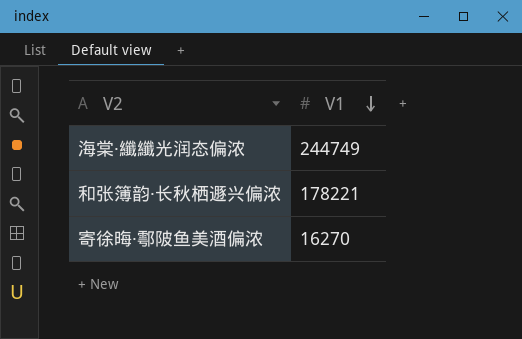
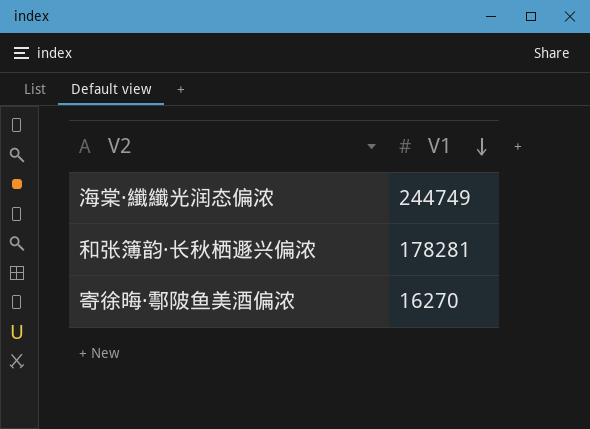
和张簿韵·长秋栖遯兴偏浓 | V1: 178221 -> 178281

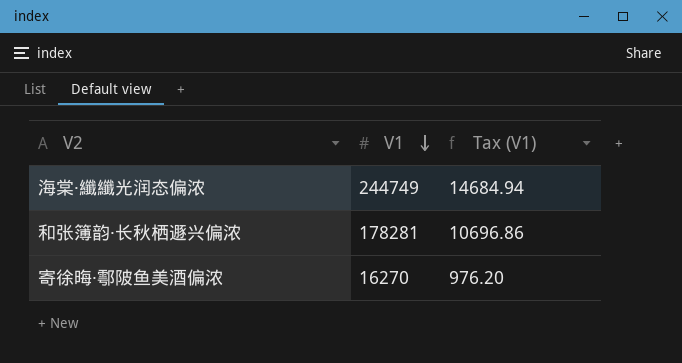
column Tax (V1) | formula: none -> [V1] * 0.06

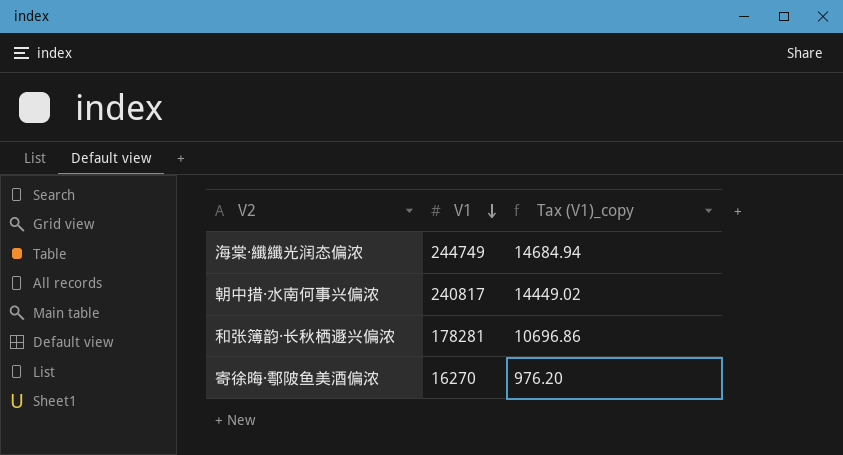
column name: Tax (V1) -> Tax (V1)_copy
row 朝中措·水南何事兴偏浓: none -> 240817 | 14449.02

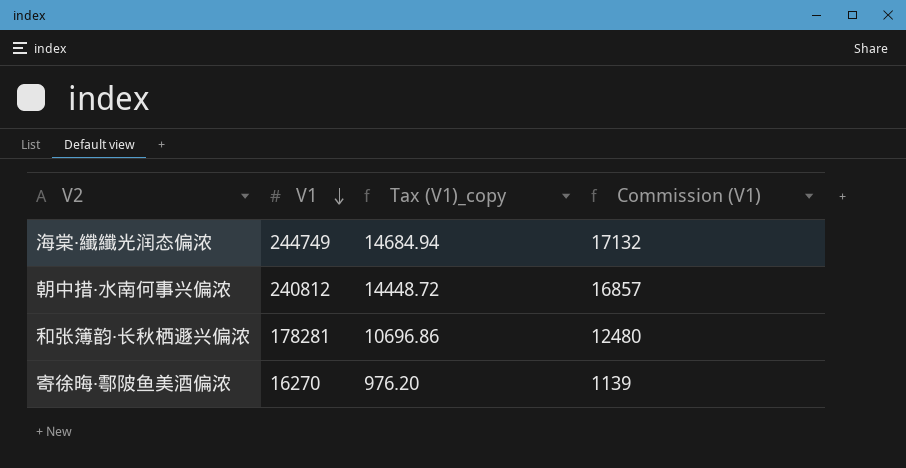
column Commission (V1) | formula: none -> [V1] * 0.07
朝中措·水南何事兴偏浓 | V1: 240817 -> 240812
朝中措·水南何事兴偏浓 | Tax (V1)_copy: 14449.02 -> 14448.72

